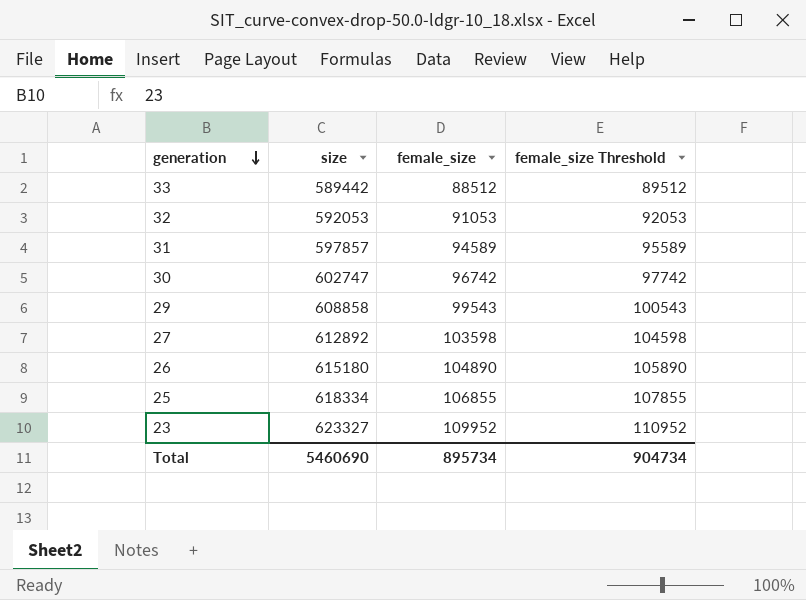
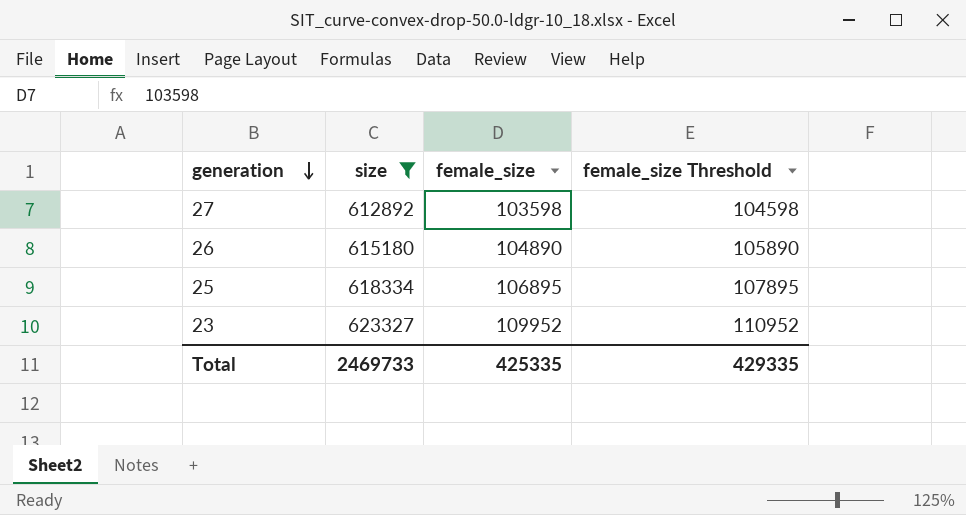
filter: none -> size >= 612892
25 | female_size: 106855 -> 106895
25 | female_size Threshold: 107855 -> 107895
Total | size: 5460690 -> 2469733
Total | female_size: 895734 -> 425335
Total | female_size Threshold: 904734 -> 429335

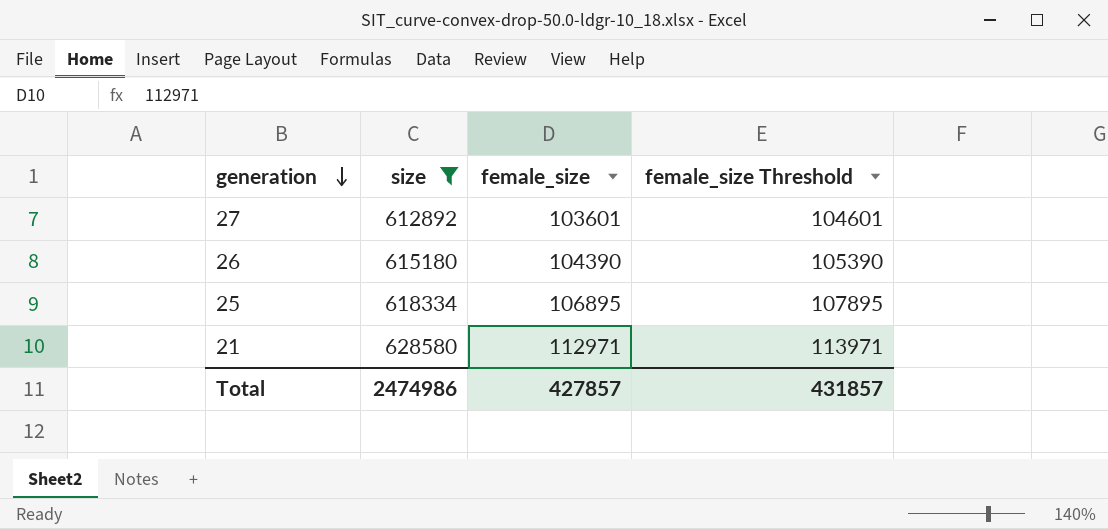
row 23: 623327 | 109952 | 110952 -> none
27 | female_size: 103598 -> 103601
27 | female_size Threshold: 104598 -> 104601
26 | female_size: 104890 -> 104390
26 | female_size Threshold: 105890 -> 105390
row 21: none -> 628580 | 112971 | 113971
Total | size: 2469733 -> 2474986
Total | female_size: 425335 -> 427857
Total | female_size Threshold: 429335 -> 431857

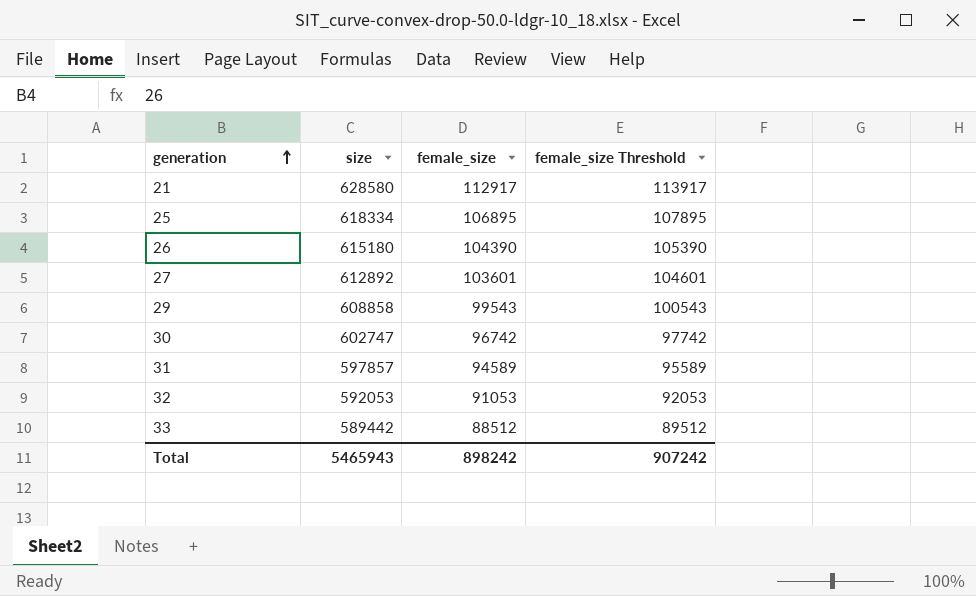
filter: size >= 612892 -> none
row order: generation descending -> generation ascending
21 | female_size: 112971 -> 112917
21 | female_size Threshold: 113971 -> 113917
Total | size: 2474986 -> 5465943
Total | female_size: 427857 -> 898242
Total | female_size Threshold: 431857 -> 907242

